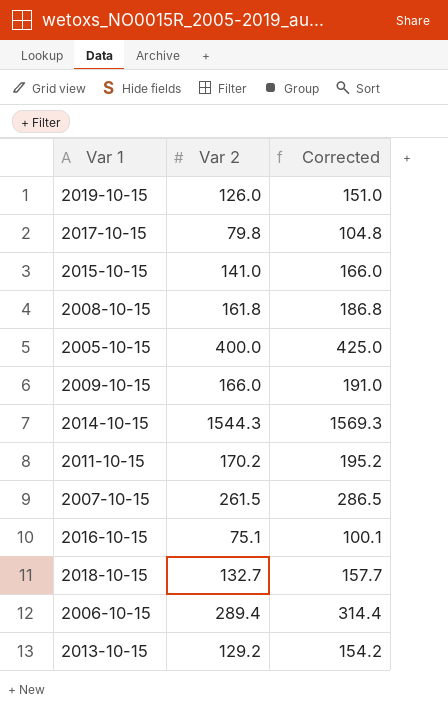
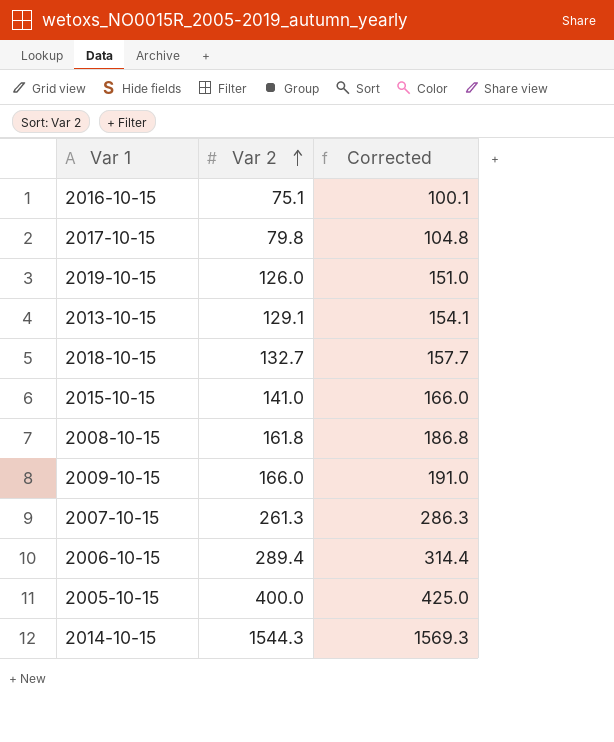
row order: none -> Var 2 ascending
row 2011-10-15: 170.2 | 195.2 -> none
2013-10-15 | Var 2: 129.2 -> 129.1
2013-10-15 | Corrected: 154.2 -> 154.1
2007-10-15 | Var 2: 261.5 -> 261.3
2007-10-15 | Corrected: 286.5 -> 286.3

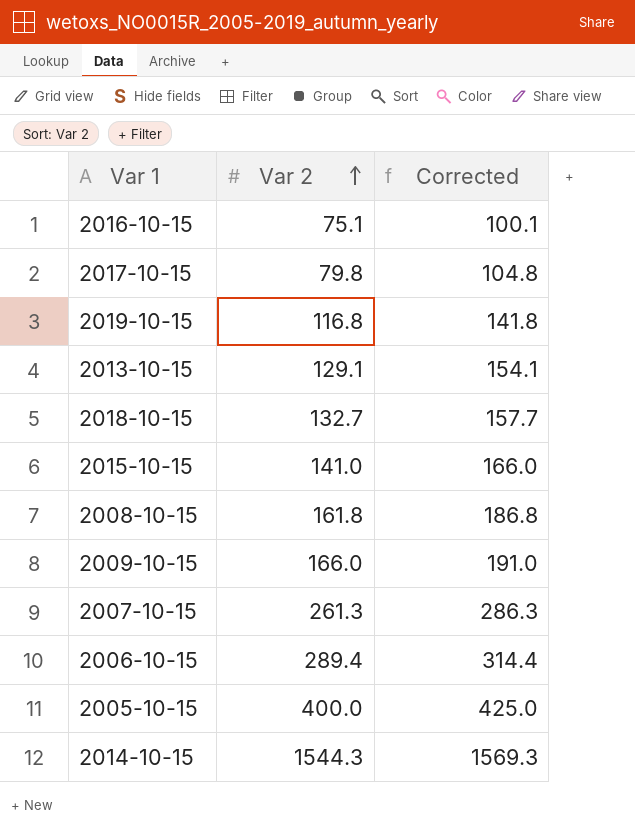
2019-10-15 | Var 2: 126.0 -> 116.8
2019-10-15 | Corrected: 151.0 -> 141.8

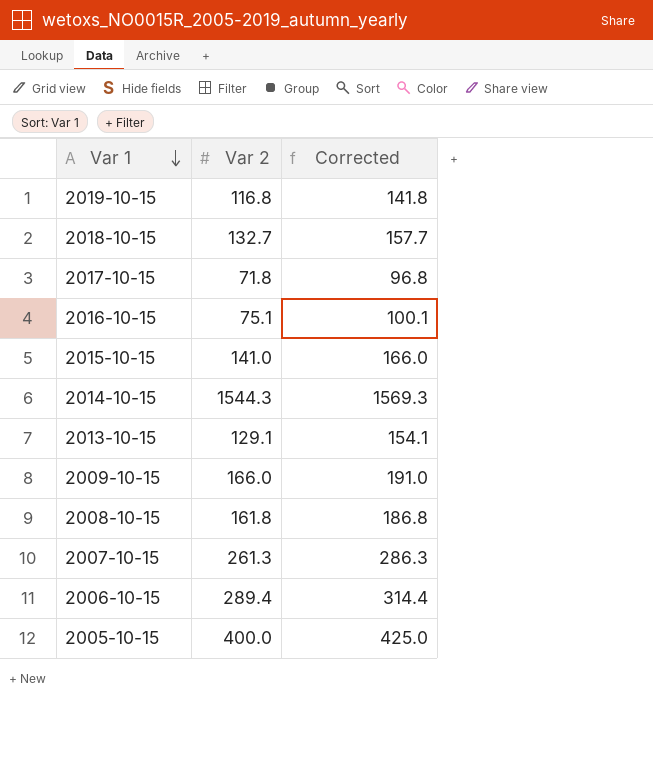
row order: Var 2 ascending -> Var 1 descending
2017-10-15 | Var 2: 79.8 -> 71.8
2017-10-15 | Corrected: 104.8 -> 96.8

